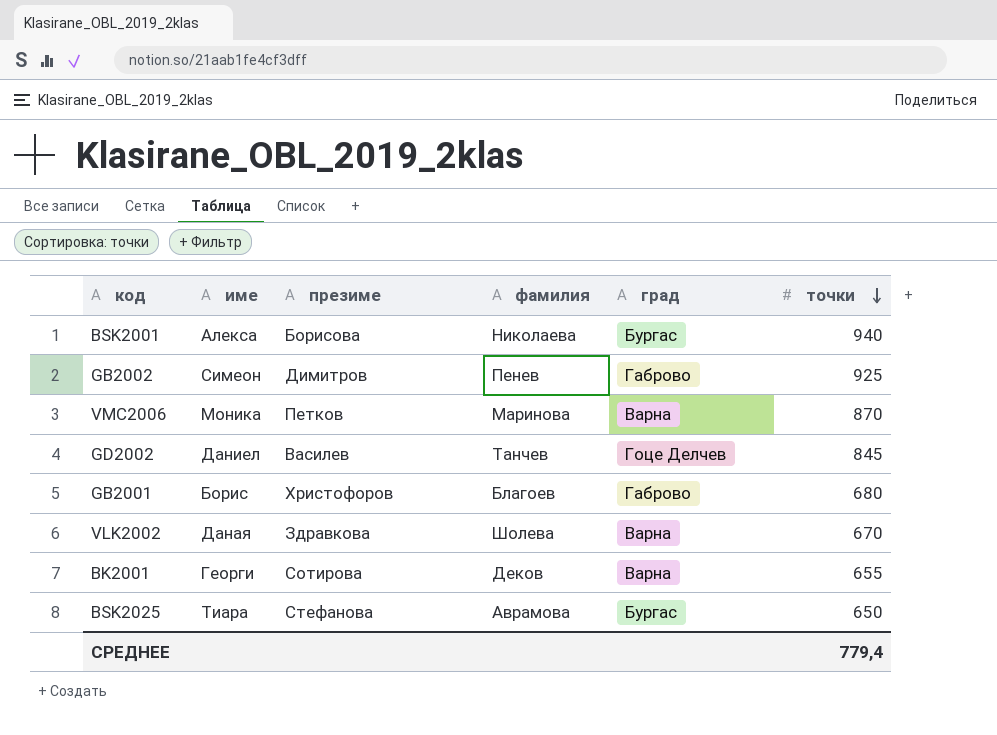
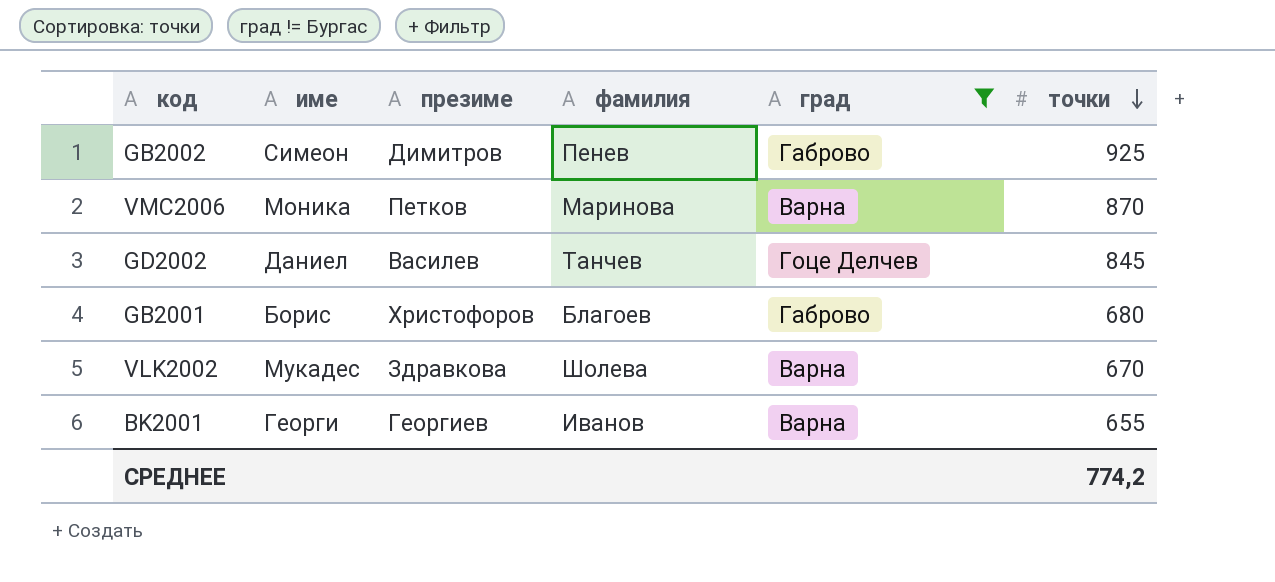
filter: none -> град != Бургас
VLK2002 | име: Даная -> Мукадес
BK2001 | презиме: Сотирова -> Георгиев
BK2001 | фамилия: Деков -> Иванов
СРЕДНЕЕ | точки: 779,4 -> 774,2

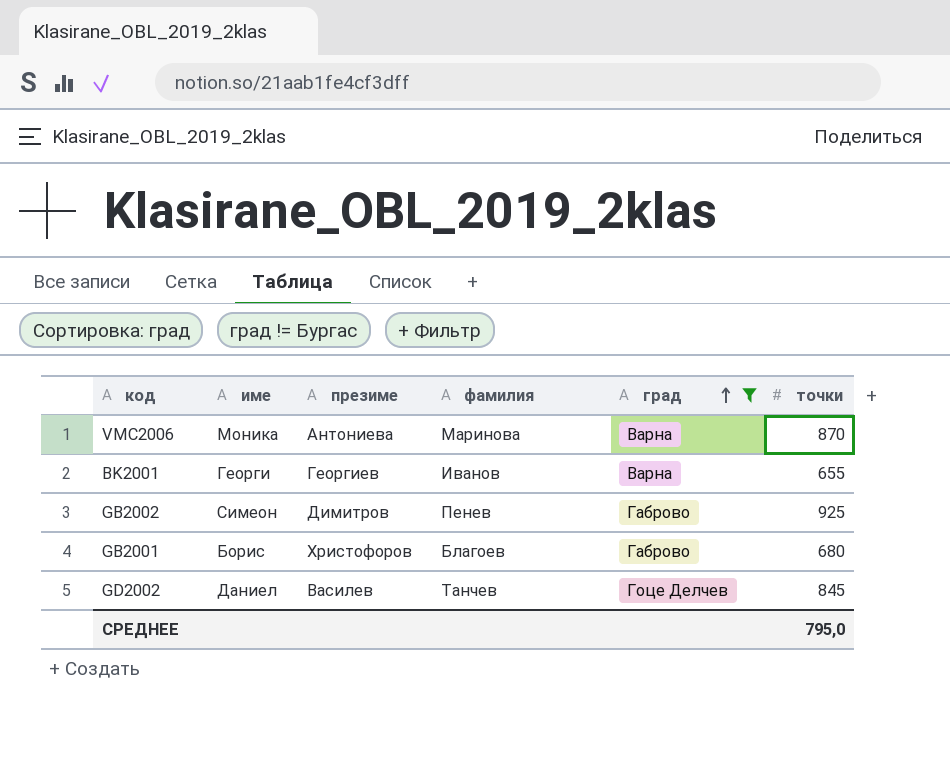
row order: точки descending -> град ascending
row VLK2002: Мукадес | Здравкова | Шолева | Варна | 670 -> none
VMC2006 | презиме: Петков -> Антониева
СРЕДНЕЕ | точки: 774,2 -> 795,0

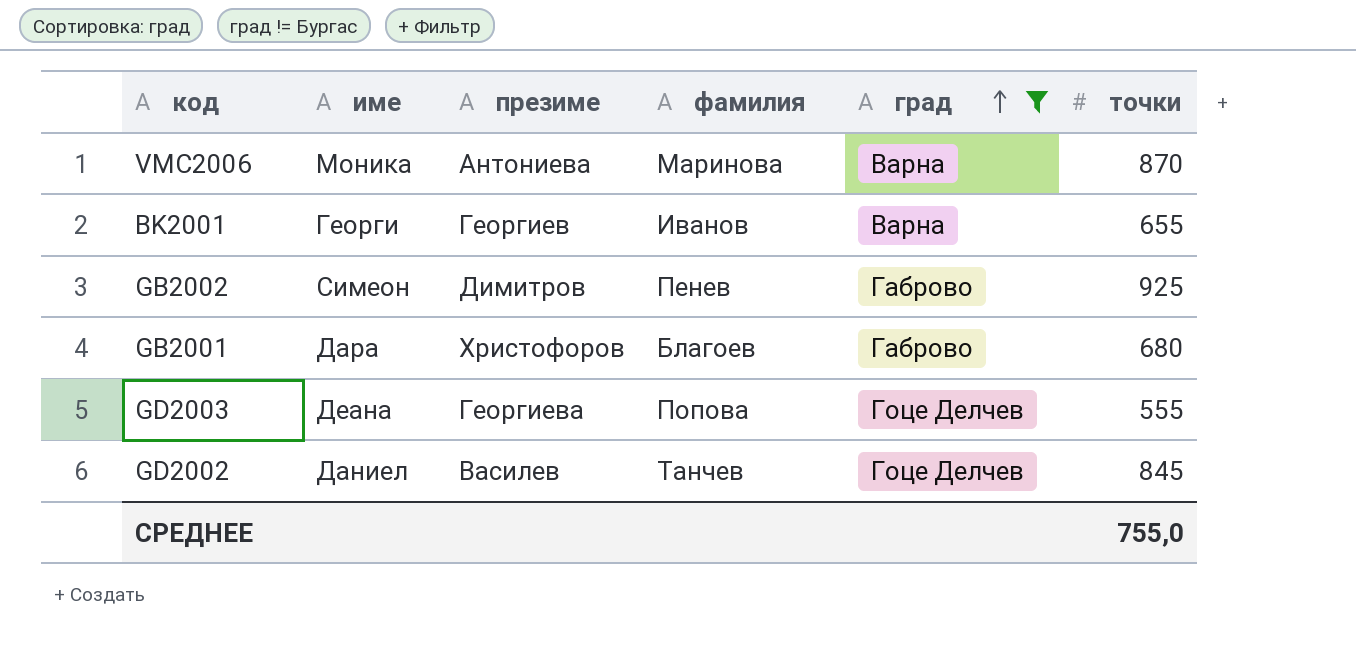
GB2001 | име: Борис -> Дара
row GD2003: none -> Деана | Георгиева | Попова | Гоце Делчев | 555
СРЕДНЕЕ | точки: 795,0 -> 755,0

